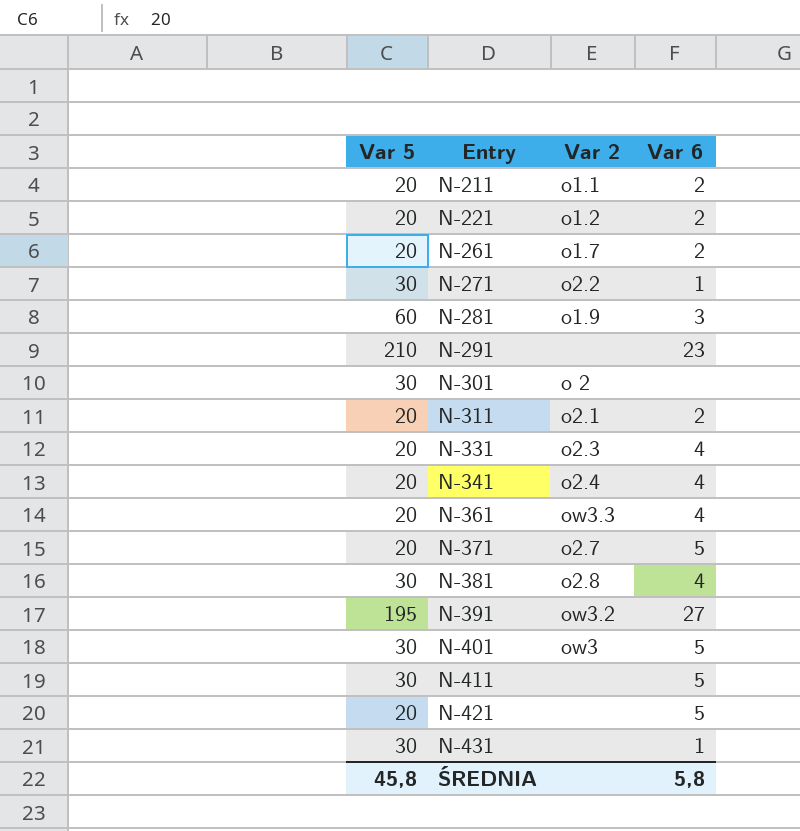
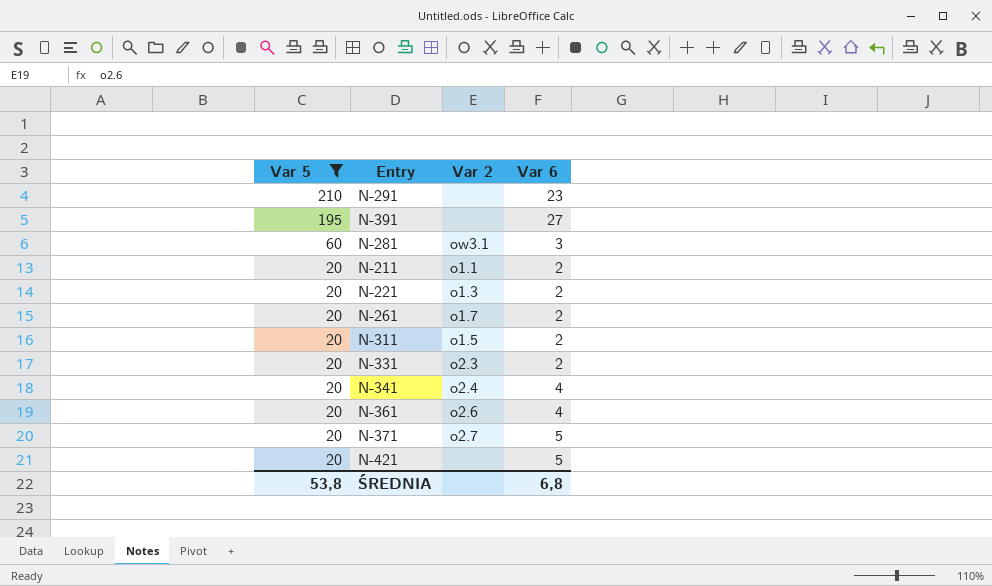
filter: none -> Var 5 != 30
row order: Entry ascending -> Var 5 descending
N-391 | Var 2: ow3.2 -> none
N-281 | Var 2: o1.9 -> ow3.1
N-221 | Var 2: o1.2 -> o1.3
N-311 | Var 2: o2.1 -> o1.5
N-331 | Var 6: 4 -> 2
N-361 | Var 2: ow3.3 -> o2.6
ŚREDNIA | Var 5: 45,8 -> 53,8
ŚREDNIA | Var 6: 5,8 -> 6,8

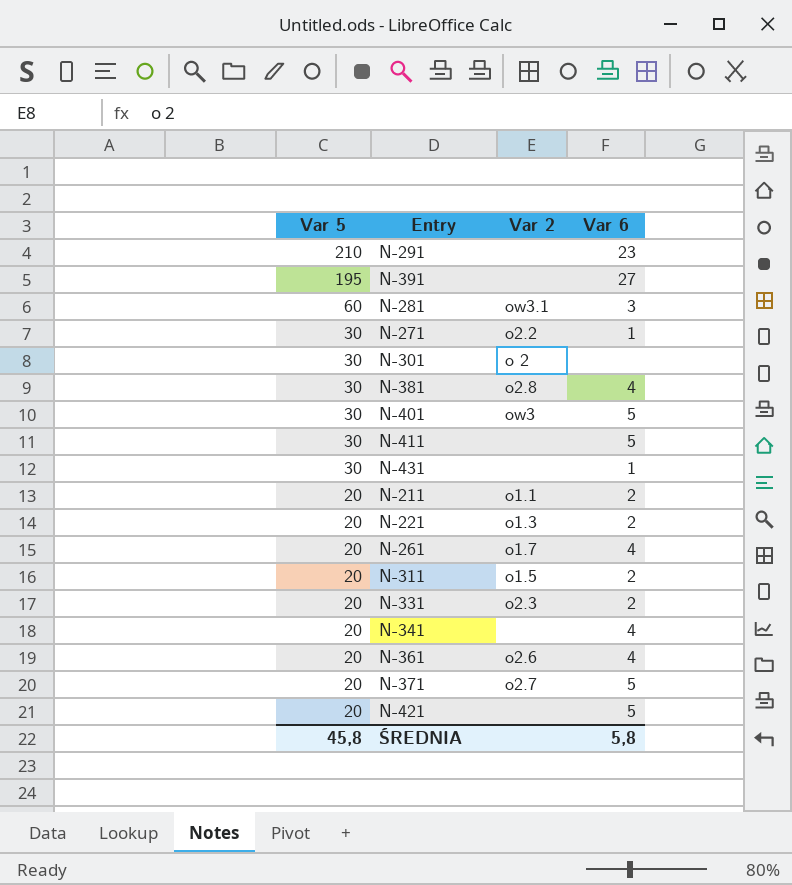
filter: Var 5 != 30 -> none
N-261 | Var 6: 2 -> 4
N-341 | Var 2: o2.4 -> none
ŚREDNIA | Var 5: 53,8 -> 45,8
ŚREDNIA | Var 6: 6,8 -> 5,8

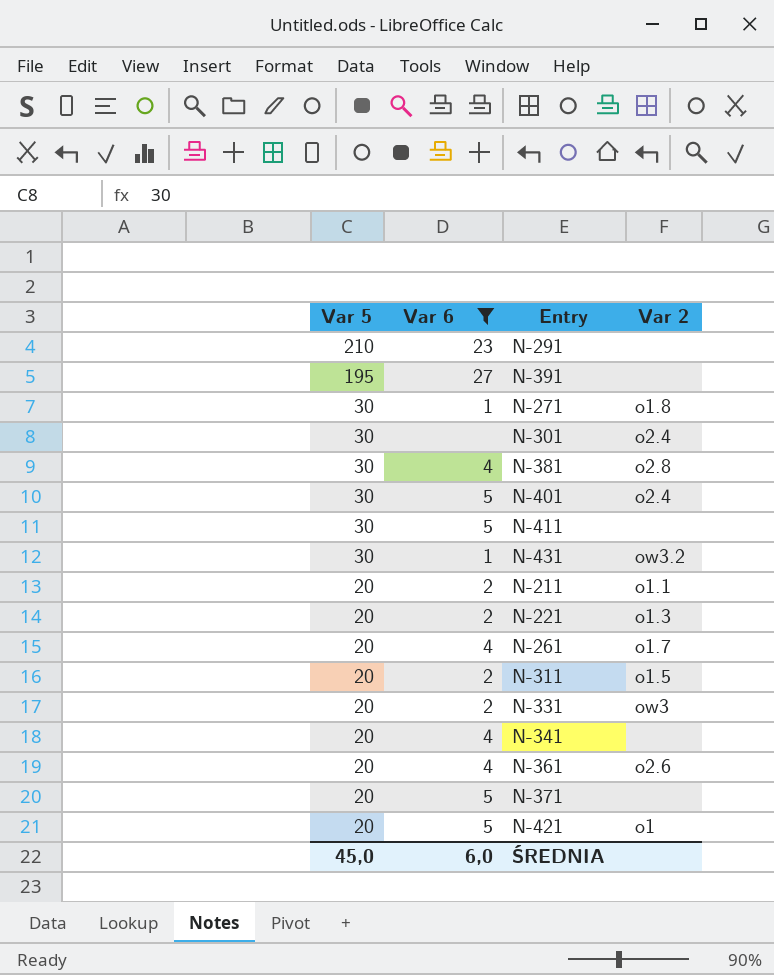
filter: none -> Var 6 != 3
column Var 6 | position: 4 -> 2
N-271 | Var 2: o2.2 -> o1.8
N-301 | Var 2: o 2 -> o2.4
N-401 | Var 2: ow3 -> o2.4
N-431 | Var 2: none -> ow3.2
N-331 | Var 2: o2.3 -> ow3
N-371 | Var 2: o2.7 -> none
N-421 | Var 2: none -> o1
ŚREDNIA | Var 5: 45,8 -> 45,0
ŚREDNIA | Var 6: 5,8 -> 6,0

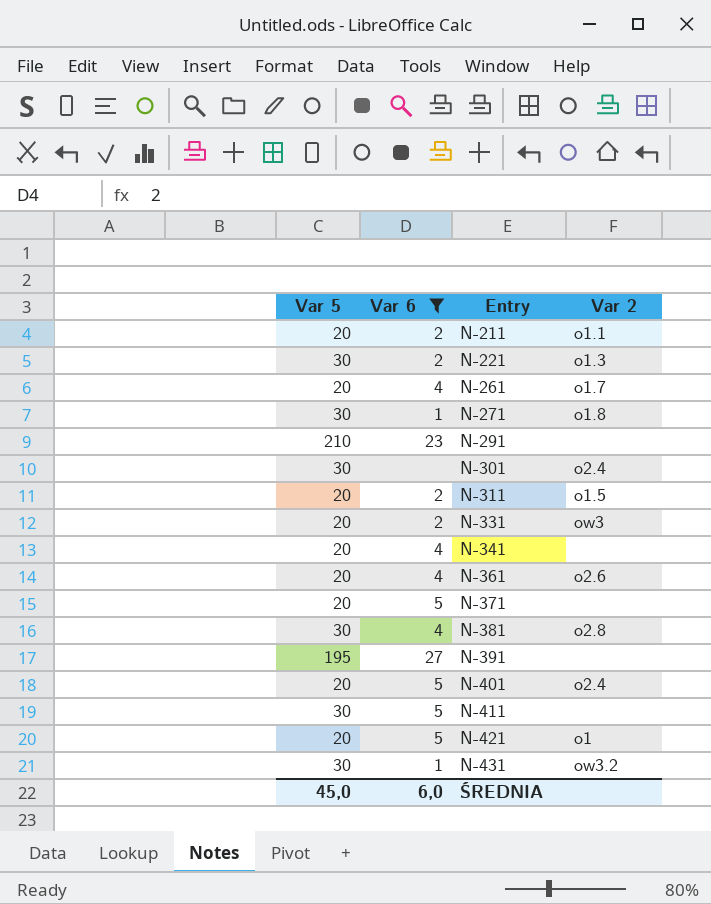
row order: Var 5 descending -> Entry ascending
N-221 | Var 5: 20 -> 30
N-401 | Var 5: 30 -> 20

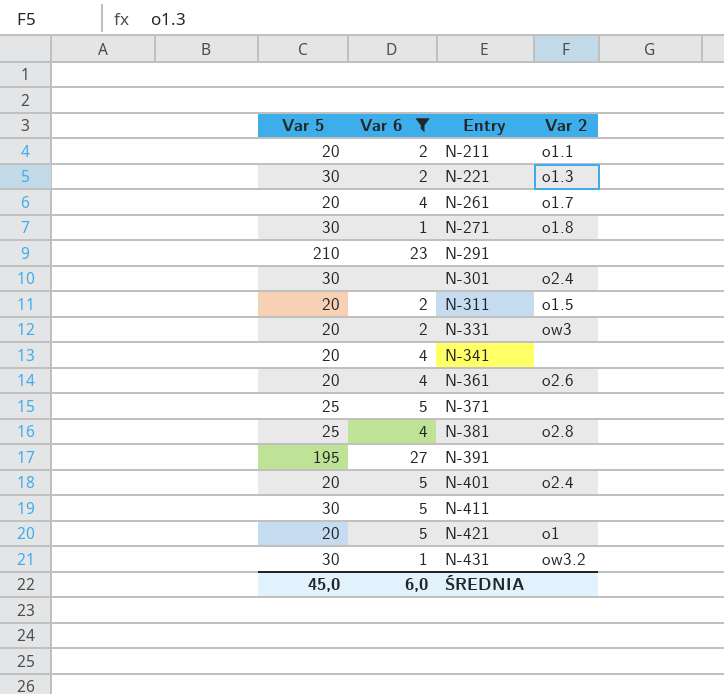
N-371 | Var 5: 20 -> 25
N-381 | Var 5: 30 -> 25

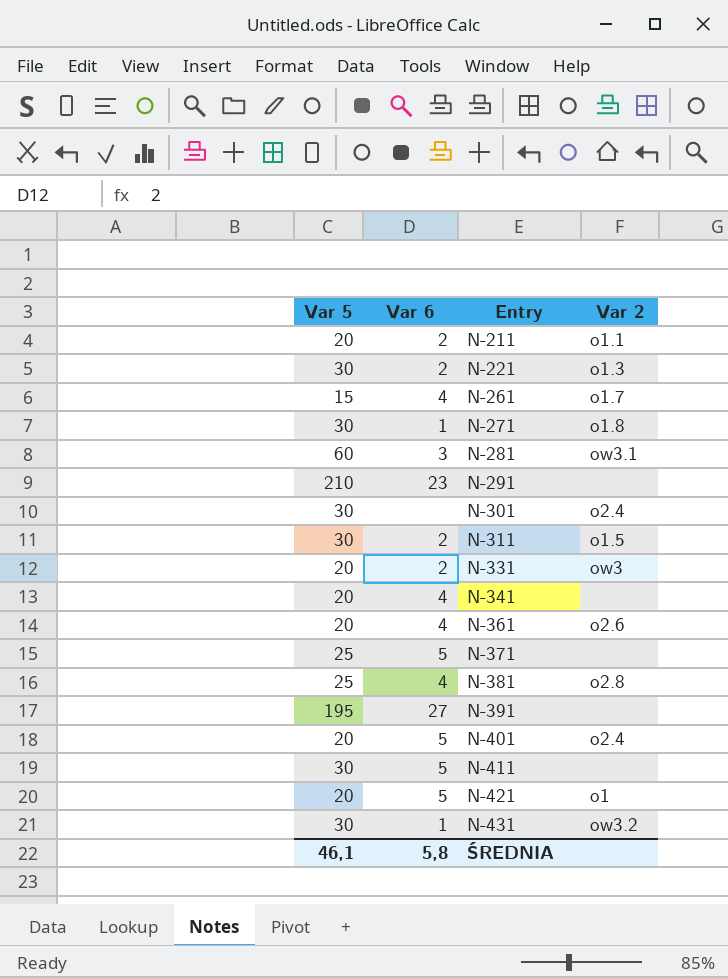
filter: Var 6 != 3 -> none
N-261 | Var 5: 20 -> 15
N-311 | Var 5: 20 -> 30
ŚREDNIA | Var 5: 45,0 -> 46,1
ŚREDNIA | Var 6: 6,0 -> 5,8

